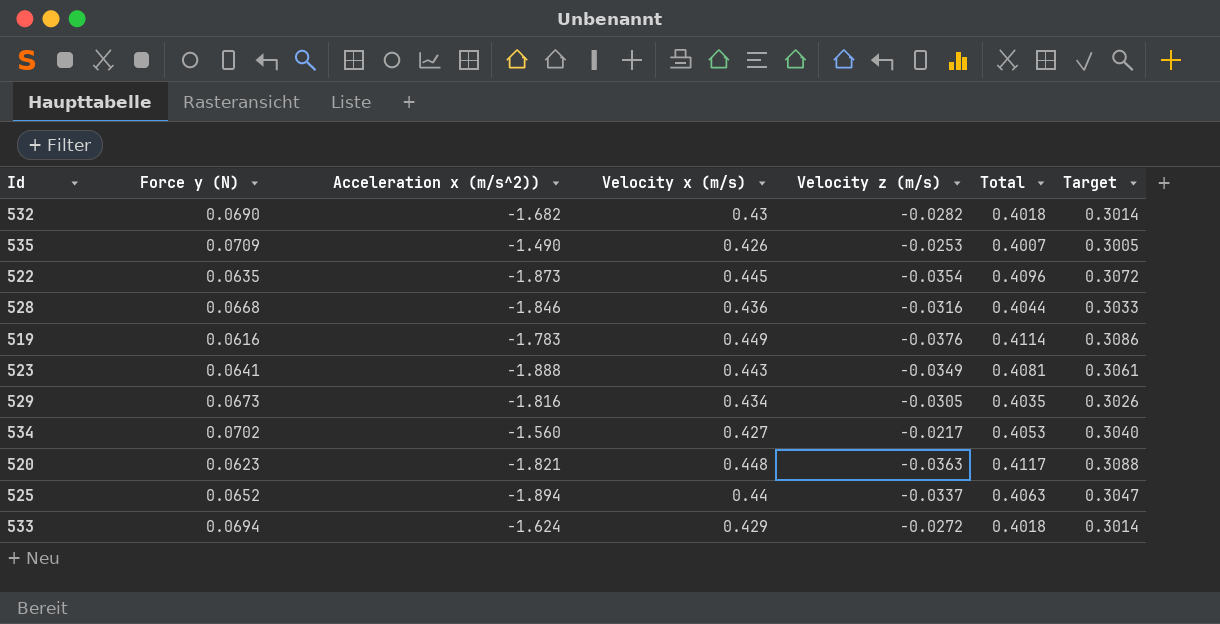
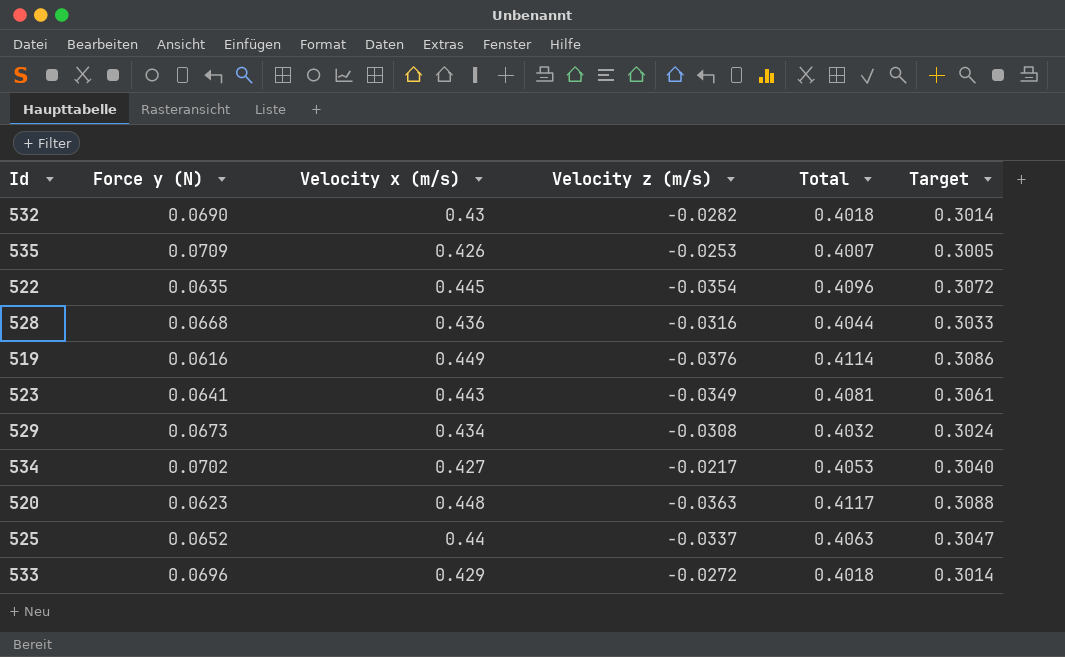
column Acceleration x (m/s^2)) | position: 3 -> none
529 | Velocity z (m/s): -0.0305 -> -0.0308
529 | Total: 0.4035 -> 0.4032
529 | Target: 0.3026 -> 0.3024
533 | Force y (N): 0.0694 -> 0.0696

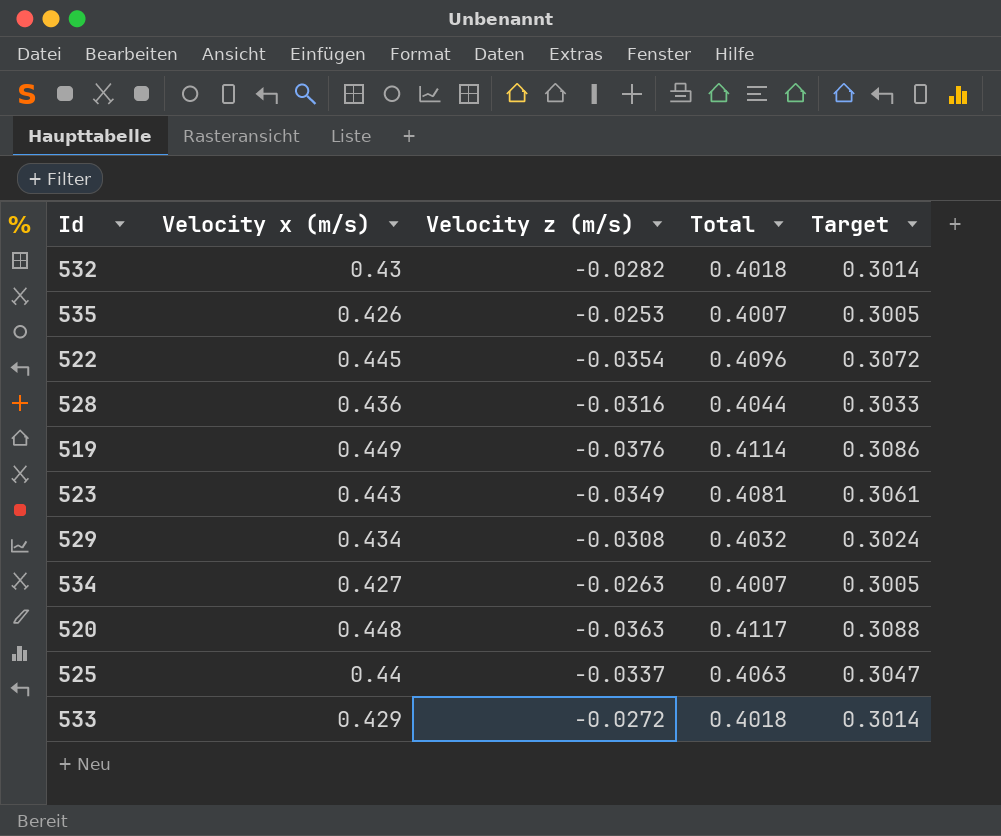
column Force y (N) | position: 2 -> none
534 | Velocity z (m/s): -0.0217 -> -0.0263
534 | Total: 0.4053 -> 0.4007
534 | Target: 0.3040 -> 0.3005

